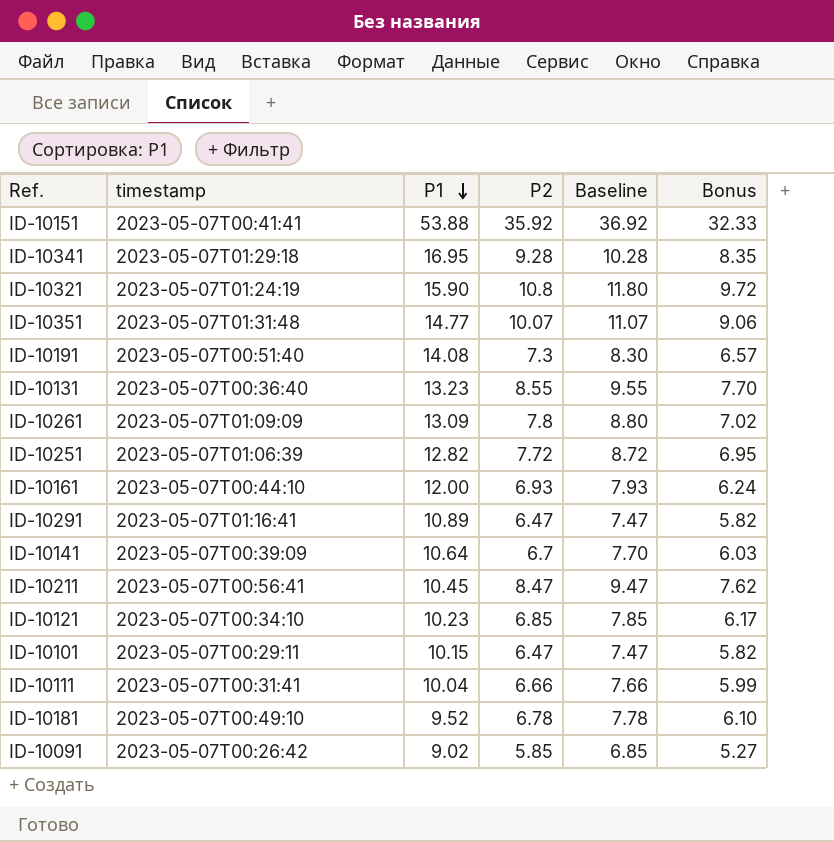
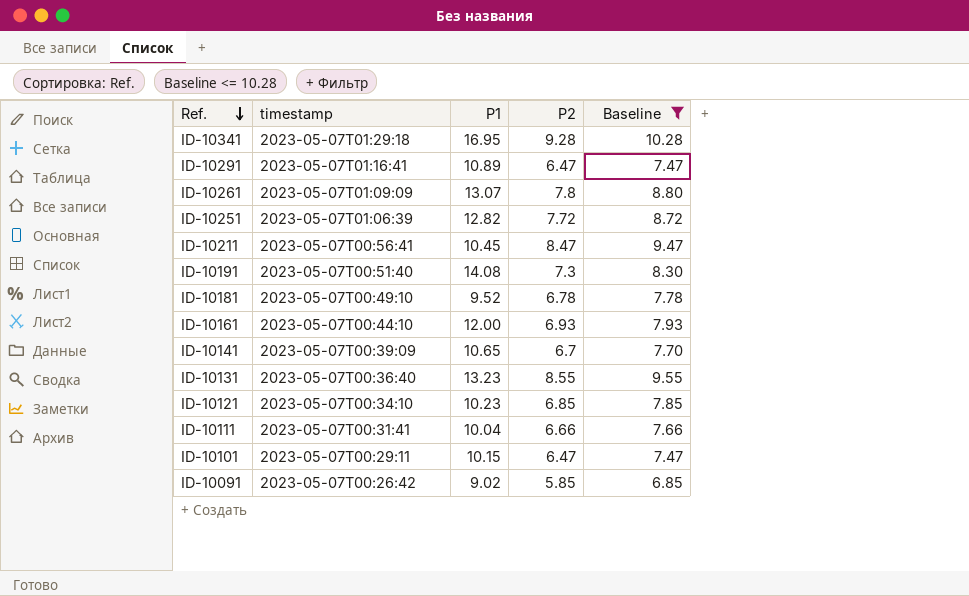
filter: none -> Baseline <= 10.28
row order: P1 descending -> Ref. descending
column Bonus | formula: [P2] * 0.9 -> none
ID-10261 | P1: 13.09 -> 13.07
ID-10141 | P1: 10.64 -> 10.65

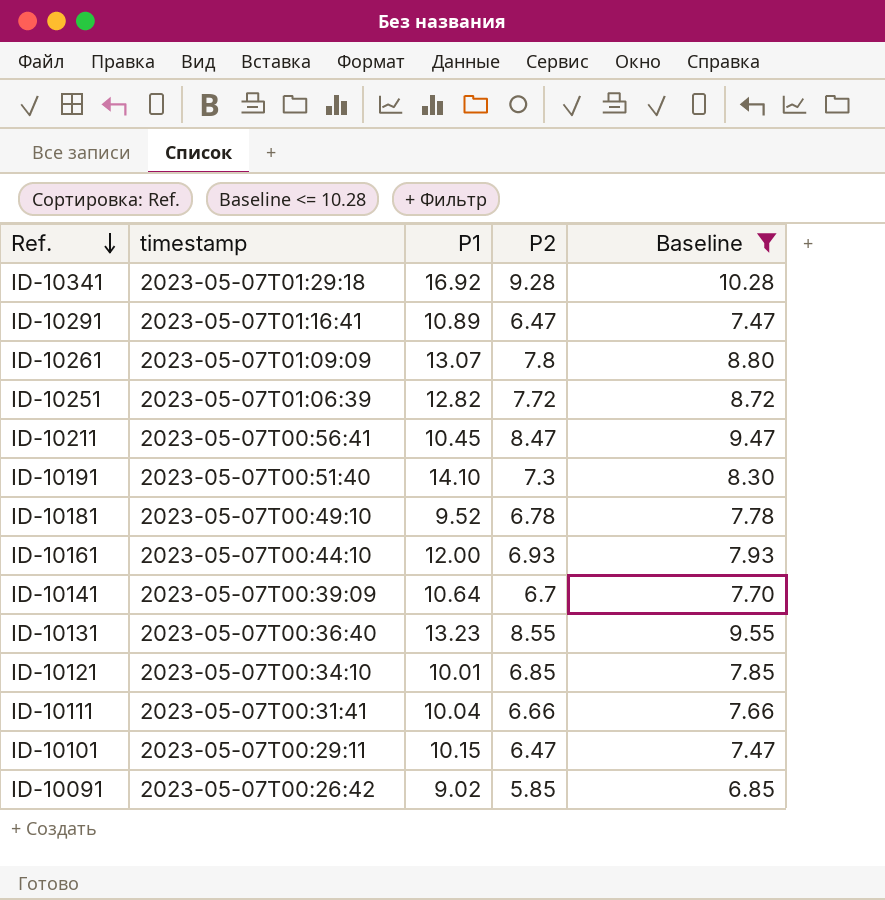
ID-10341 | P1: 16.95 -> 16.92
ID-10191 | P1: 14.08 -> 14.10
ID-10141 | P1: 10.65 -> 10.64
ID-10121 | P1: 10.23 -> 10.01

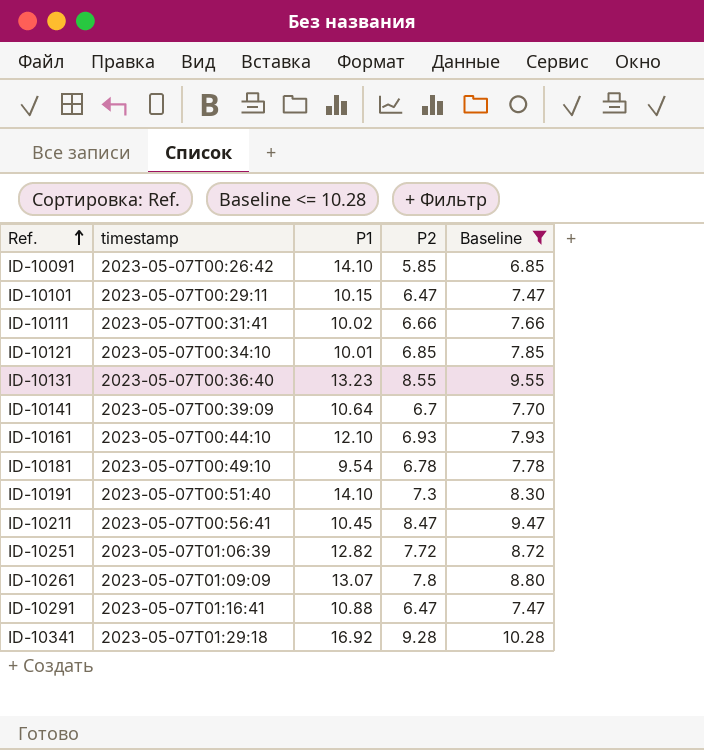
row order: Ref. descending -> Ref. ascending
ID-10091 | P1: 9.02 -> 14.10
ID-10111 | P1: 10.04 -> 10.02
ID-10161 | P1: 12.00 -> 12.10
ID-10181 | P1: 9.52 -> 9.54
ID-10291 | P1: 10.89 -> 10.88

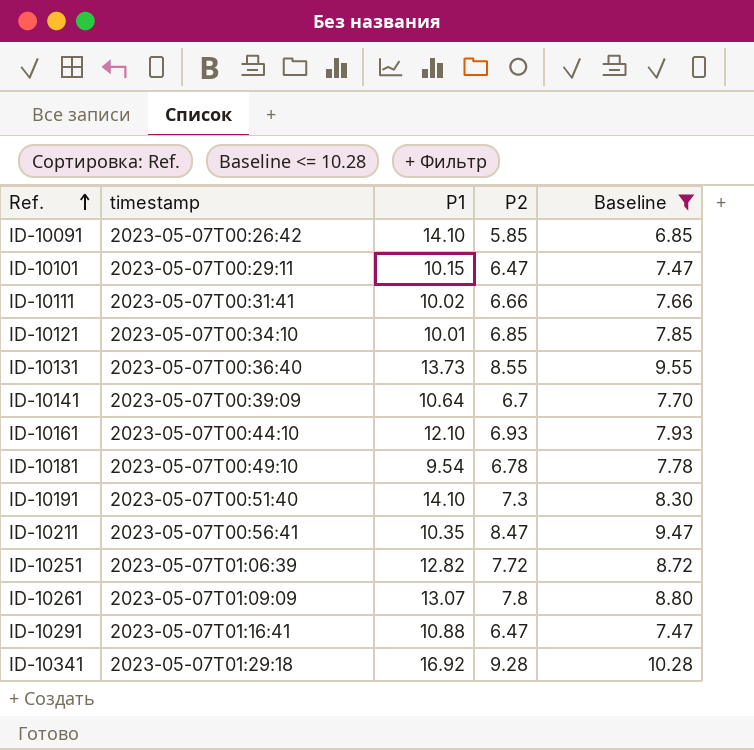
ID-10131 | P1: 13.23 -> 13.73
ID-10211 | P1: 10.45 -> 10.35

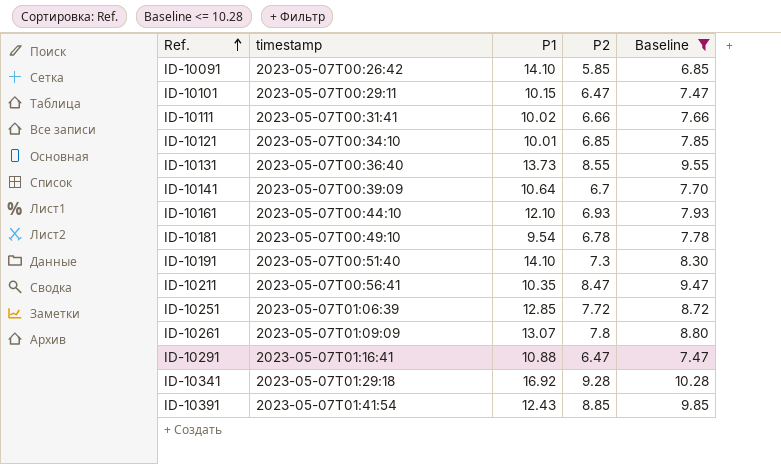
ID-10251 | P1: 12.82 -> 12.85
row ID-10391: none -> 2023-05-07T01:41:54 | 12.43 | 8.85 | 9.85

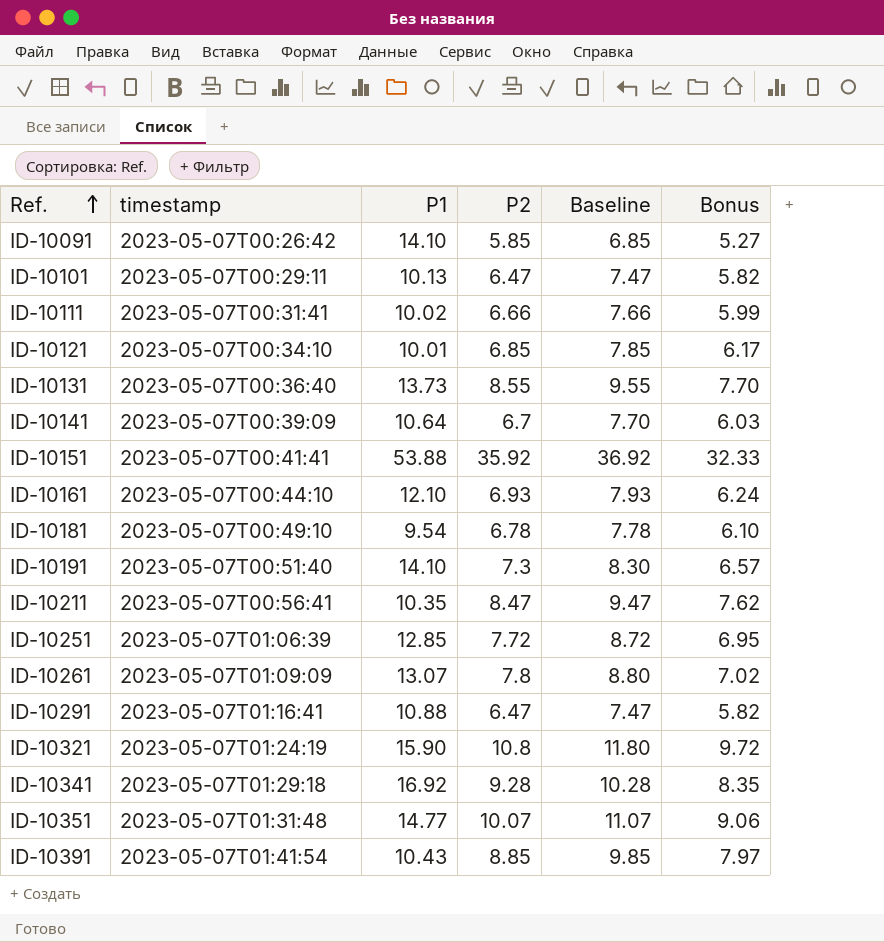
filter: Baseline <= 10.28 -> none
column Bonus | formula: none -> [P2] * 0.9
ID-10101 | P1: 10.15 -> 10.13
ID-10391 | P1: 12.43 -> 10.43

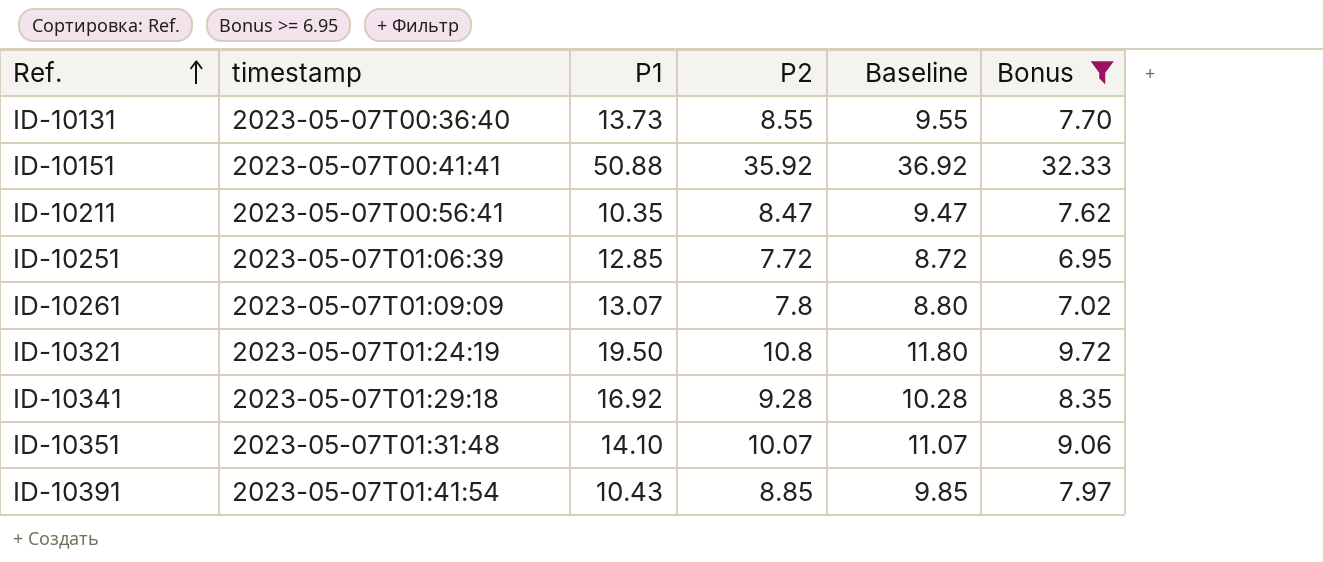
filter: none -> Bonus >= 6.95
ID-10151 | P1: 53.88 -> 50.88
ID-10321 | P1: 15.90 -> 19.50
ID-10351 | P1: 14.77 -> 14.10

